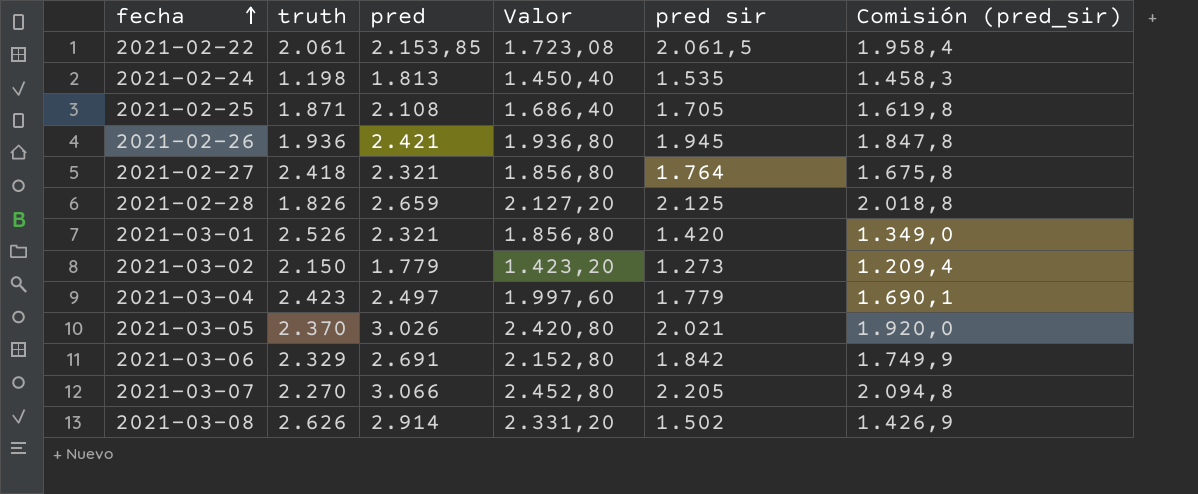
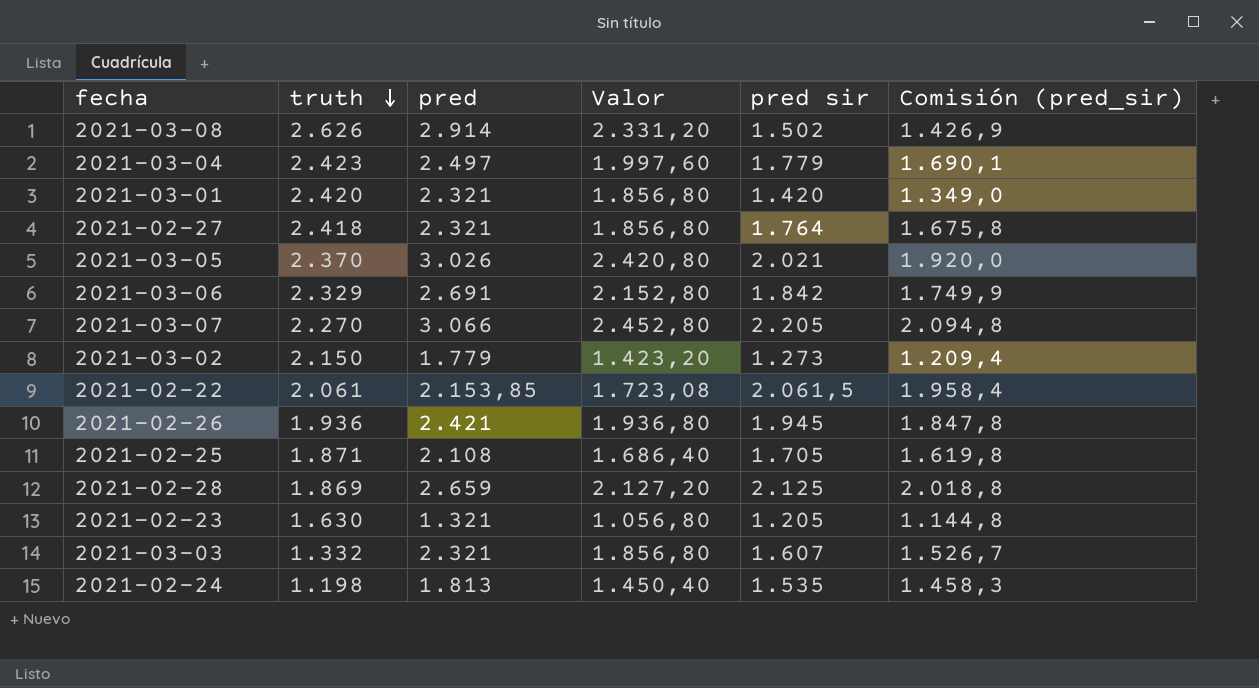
row order: fecha ascending -> truth descending
2021-03-01 | truth: 2.526 -> 2.420
2021-02-28 | truth: 1.826 -> 1.869
row 2021-02-23: none -> 1.630 | 1.321 | 1.056,80 | 1.205 | 1.144,8
row 2021-03-03: none -> 1.332 | 2.321 | 1.856,80 | 1.607 | 1.526,7

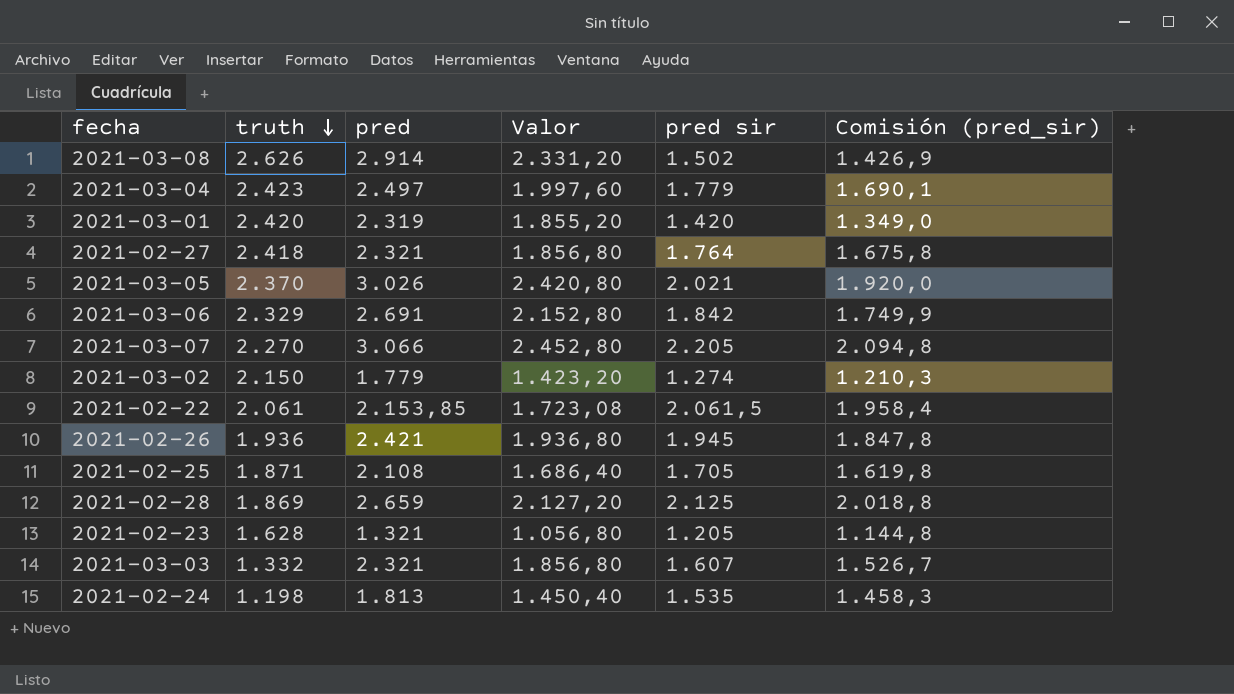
2021-03-01 | pred: 2.321 -> 2.319
2021-03-01 | Valor: 1.856,80 -> 1.855,20
2021-03-02 | pred sir: 1.273 -> 1.274
2021-03-02 | Comisión (pred_sir): 1.209,4 -> 1.210,3
2021-02-23 | truth: 1.630 -> 1.628

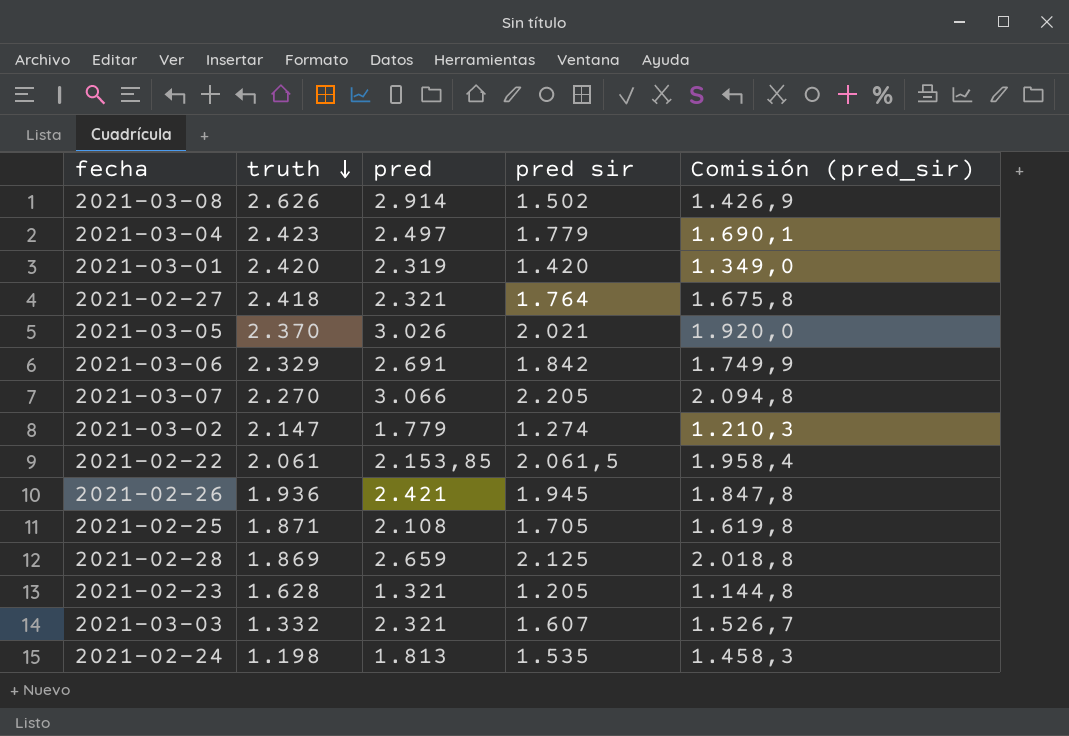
column Valor | formula: [pred] * 0,8 -> none
2021-03-02 | truth: 2.150 -> 2.147

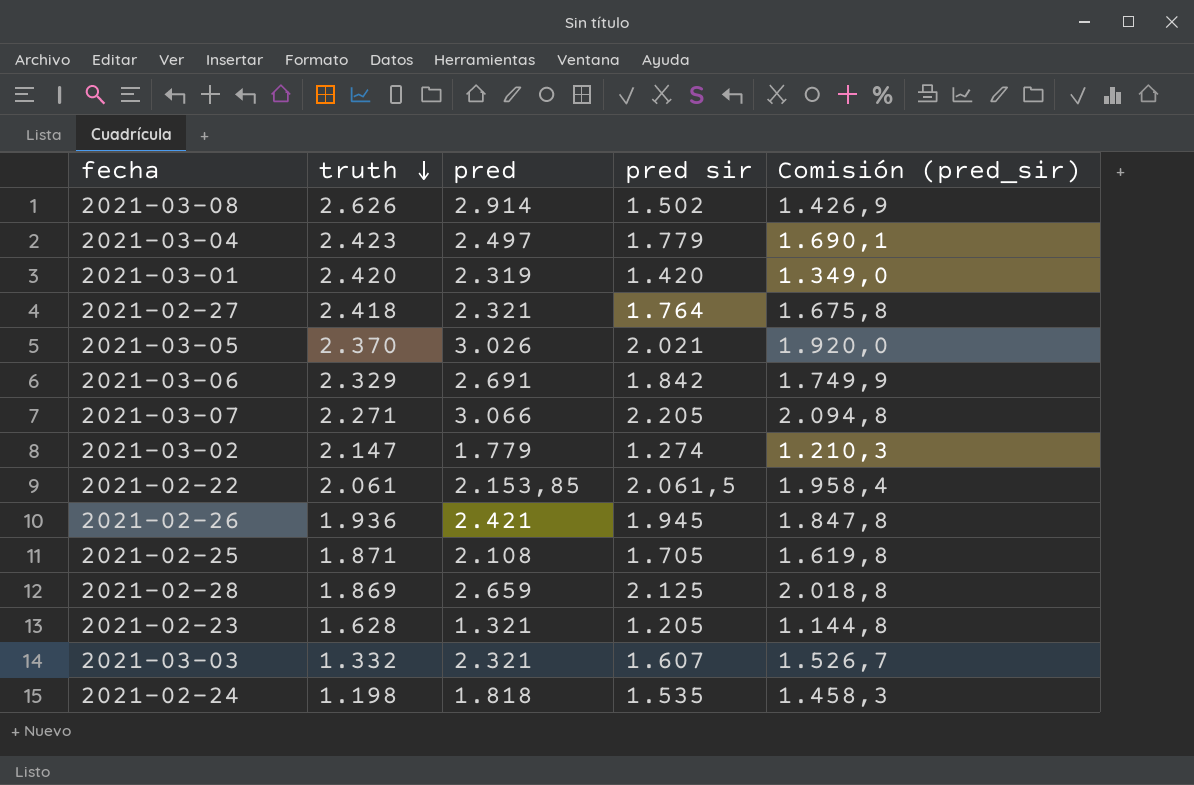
2021-03-07 | truth: 2.270 -> 2.271
2021-02-24 | pred: 1.813 -> 1.818

